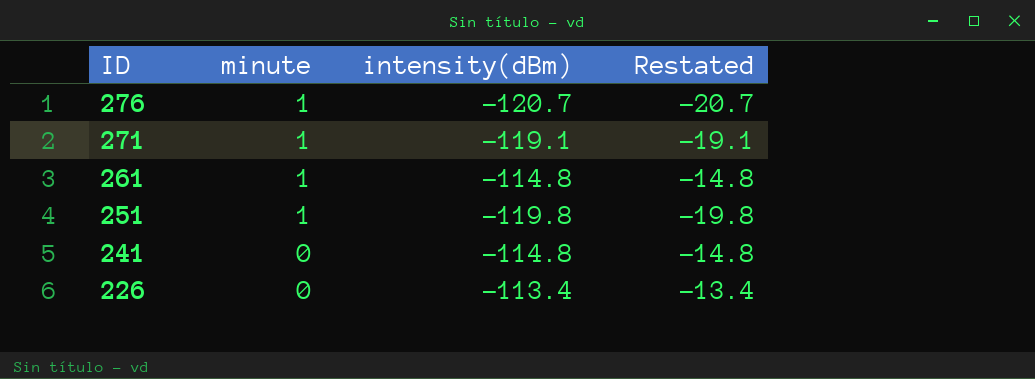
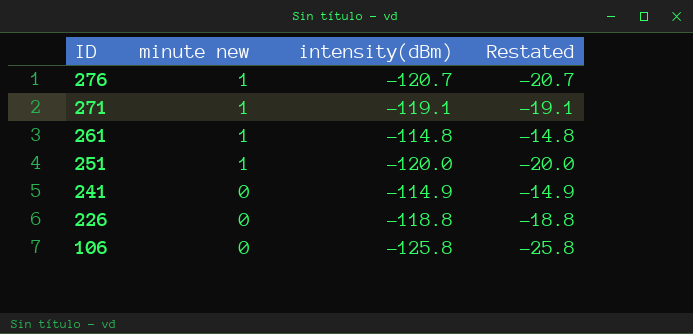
column name: minute -> minute new
251 | intensity(dBm): -119.8 -> -120.0
251 | Restated: -19.8 -> -20.0
241 | intensity(dBm): -114.8 -> -114.9
241 | Restated: -14.8 -> -14.9
226 | intensity(dBm): -113.4 -> -118.8
226 | Restated: -13.4 -> -18.8
row 106: none -> 0 | -125.8 | -25.8

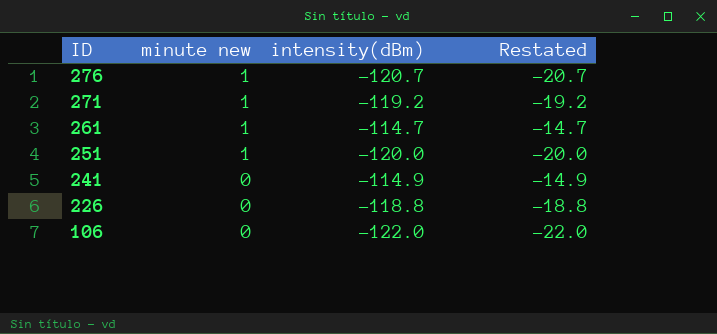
271 | intensity(dBm): -119.1 -> -119.2
271 | Restated: -19.1 -> -19.2
261 | intensity(dBm): -114.8 -> -114.7
261 | Restated: -14.8 -> -14.7
106 | intensity(dBm): -125.8 -> -122.0
106 | Restated: -25.8 -> -22.0

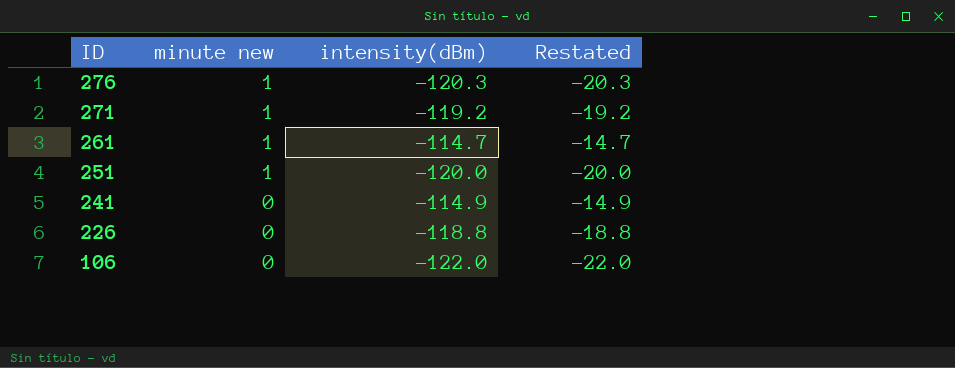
276 | intensity(dBm): -120.7 -> -120.3
276 | Restated: -20.7 -> -20.3

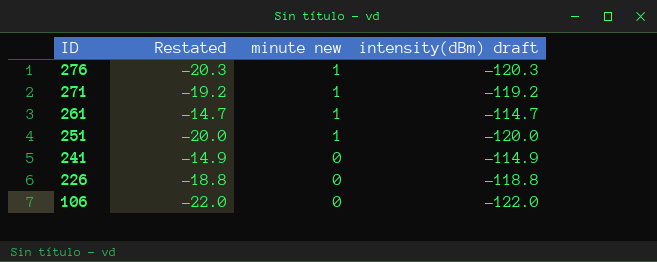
column Restated | position: 4 -> 2
column name: intensity(dBm) -> intensity(dBm) draft

